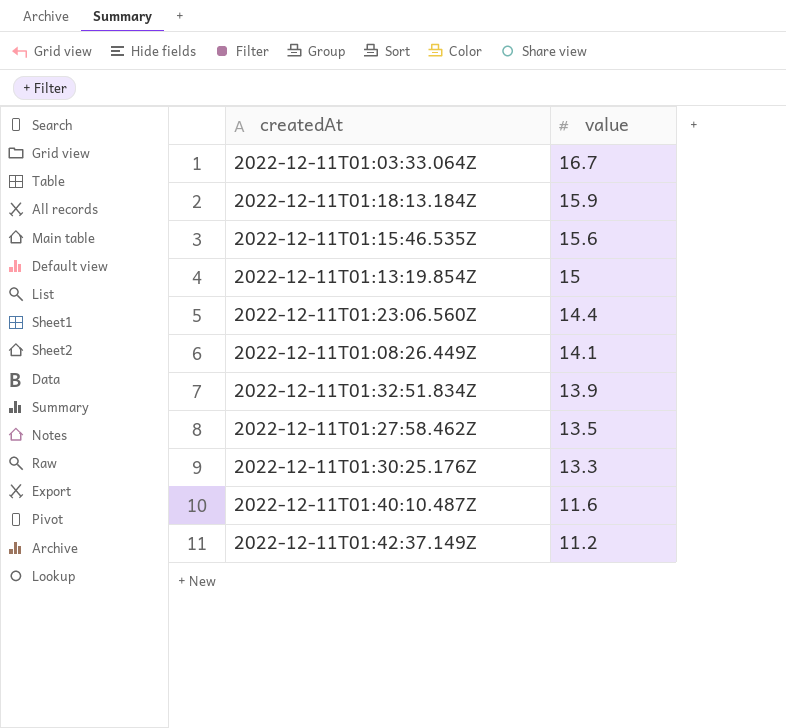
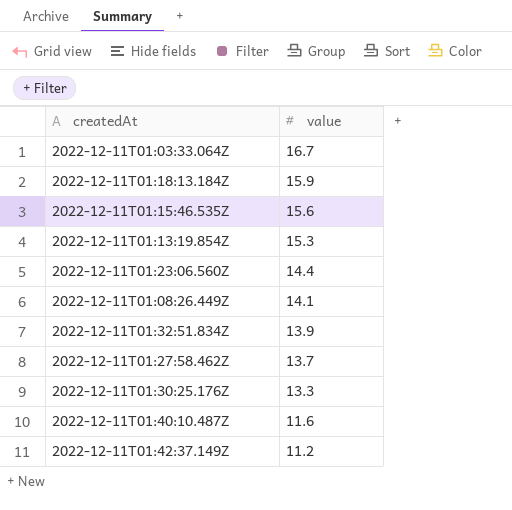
2022-12-11T01:13:19.854Z | value: 15 -> 15.3
2022-12-11T01:27:58.462Z | value: 13.5 -> 13.7

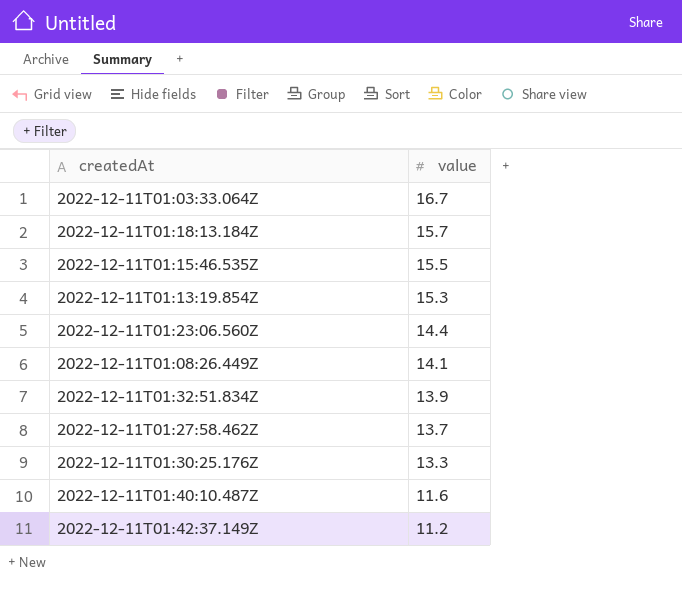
2022-12-11T01:18:13.184Z | value: 15.9 -> 15.7
2022-12-11T01:15:46.535Z | value: 15.6 -> 15.5

